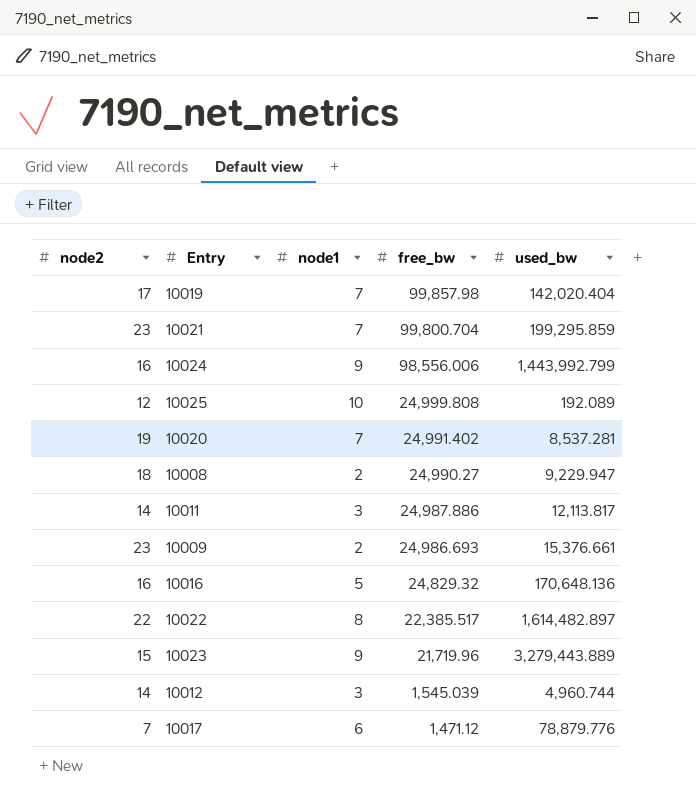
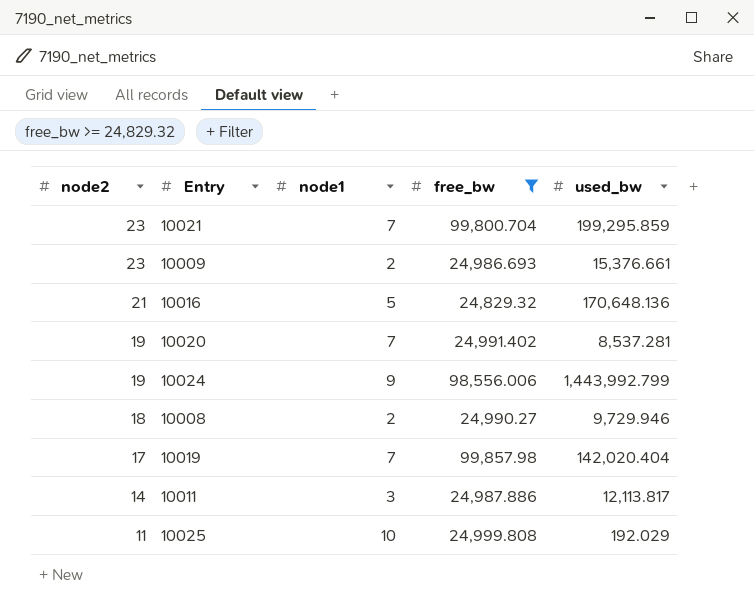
filter: none -> free_bw >= 24,829.32
row order: free_bw descending -> node2 descending
10016 | node2: 16 -> 21
10024 | node2: 16 -> 19
10008 | used_bw: 9,229.947 -> 9,729.946
10025 | node2: 12 -> 11
10025 | used_bw: 192.089 -> 192.029

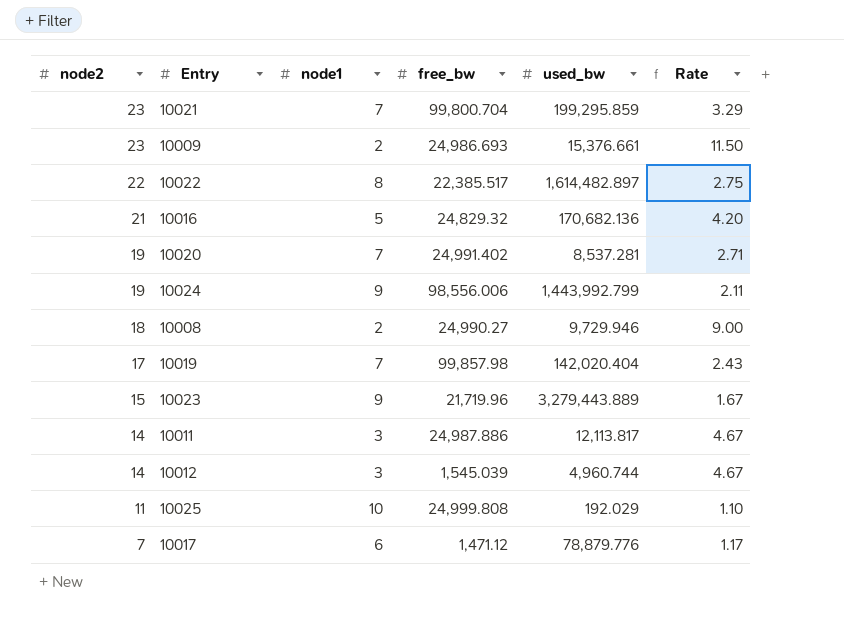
filter: free_bw >= 24,829.32 -> none
column Rate | formula: none -> [node2] / [node1]
10016 | used_bw: 170,648.136 -> 170,682.136

